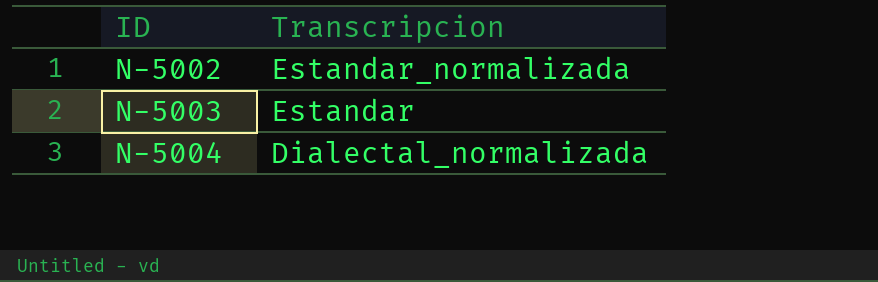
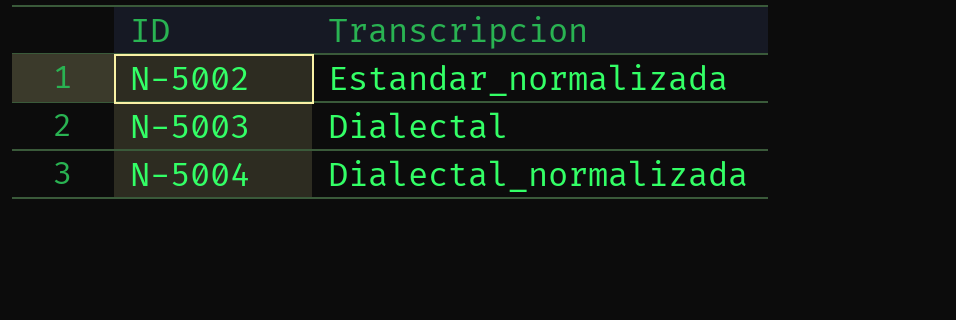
N-5003 | Transcripcion: Estandar -> Dialectal

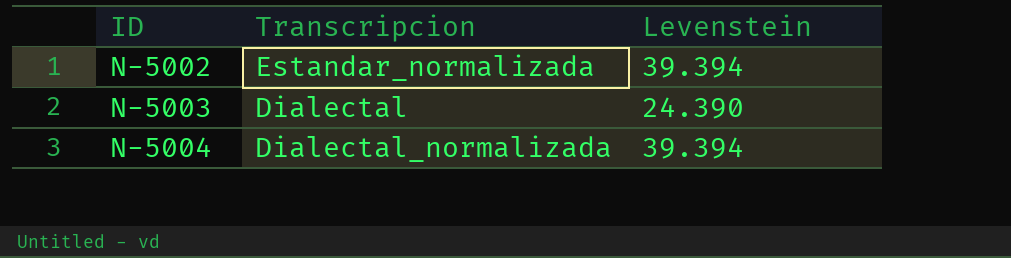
column Levenstein | position: none -> 3

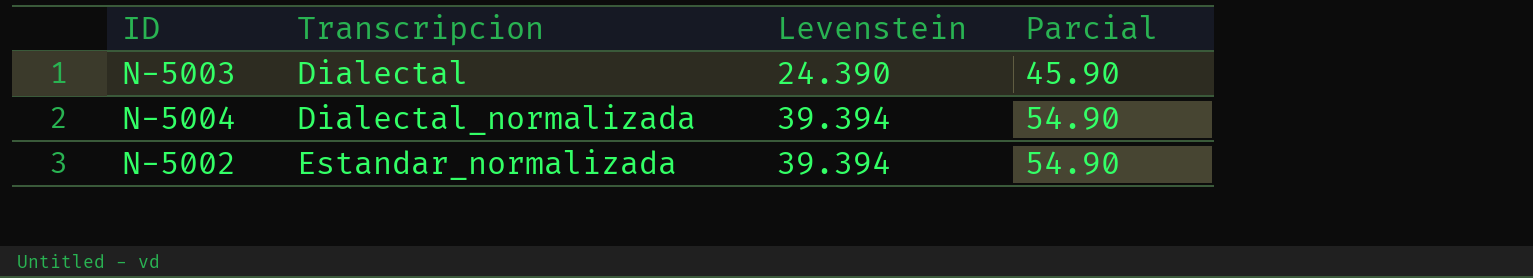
row order: ID ascending -> Transcripcion ascending
column Parcial | position: none -> 4

